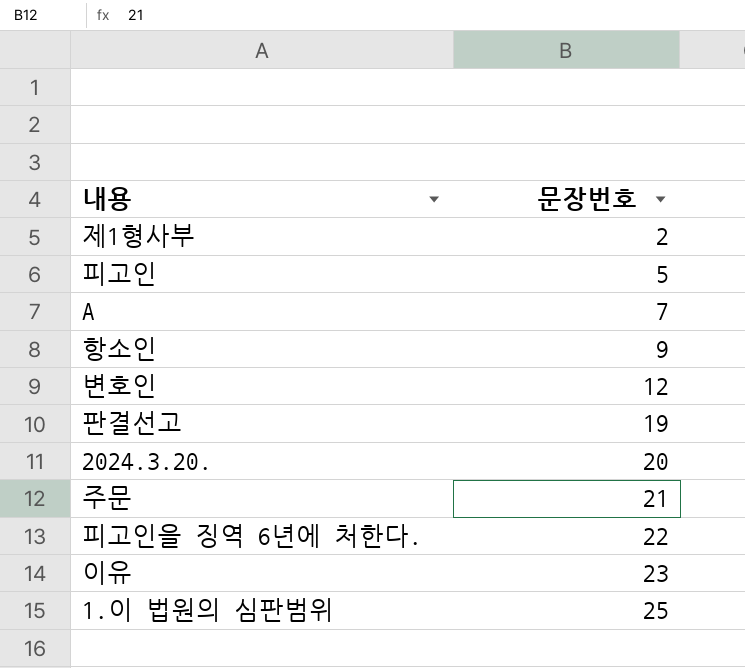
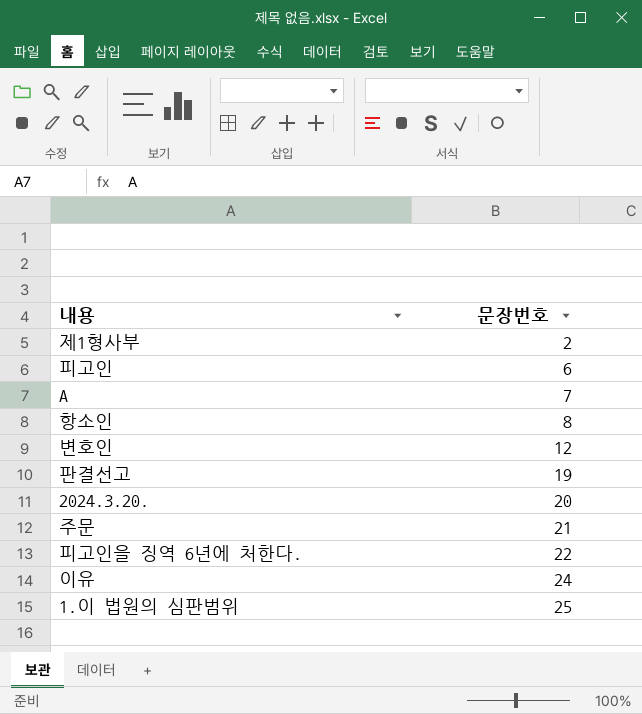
피고인 | 문장번호: 5 -> 6
항소인 | 문장번호: 9 -> 8
이유 | 문장번호: 23 -> 24

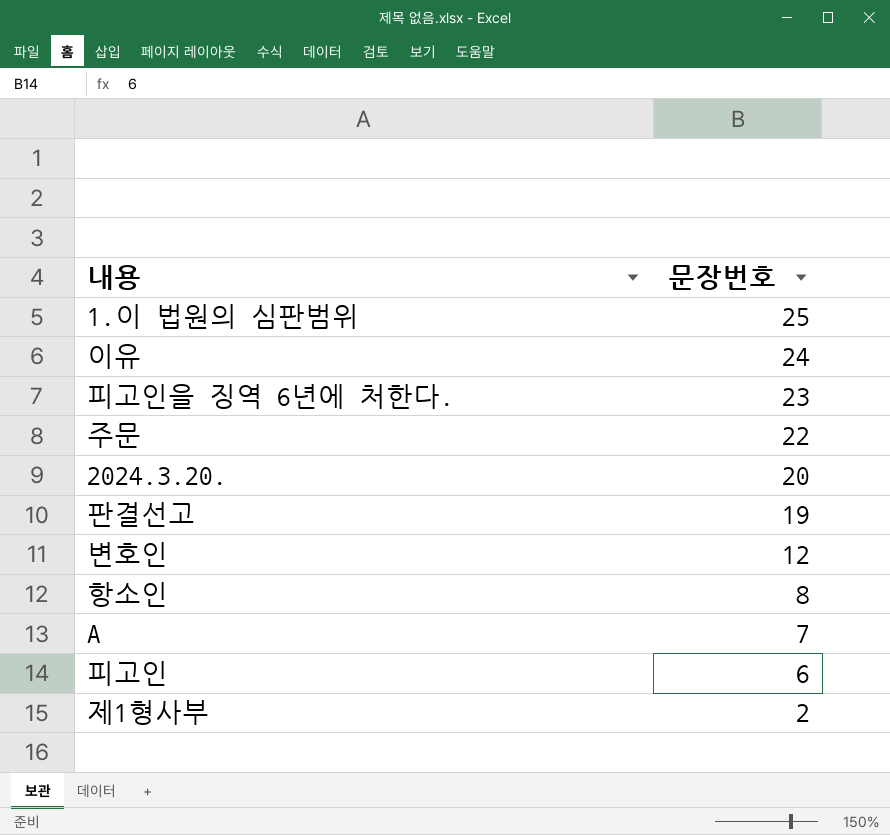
row order: 문장번호 ascending -> 문장번호 descending
피고인을 징역 6년에 처한다. | 문장번호: 22 -> 23
주문 | 문장번호: 21 -> 22

